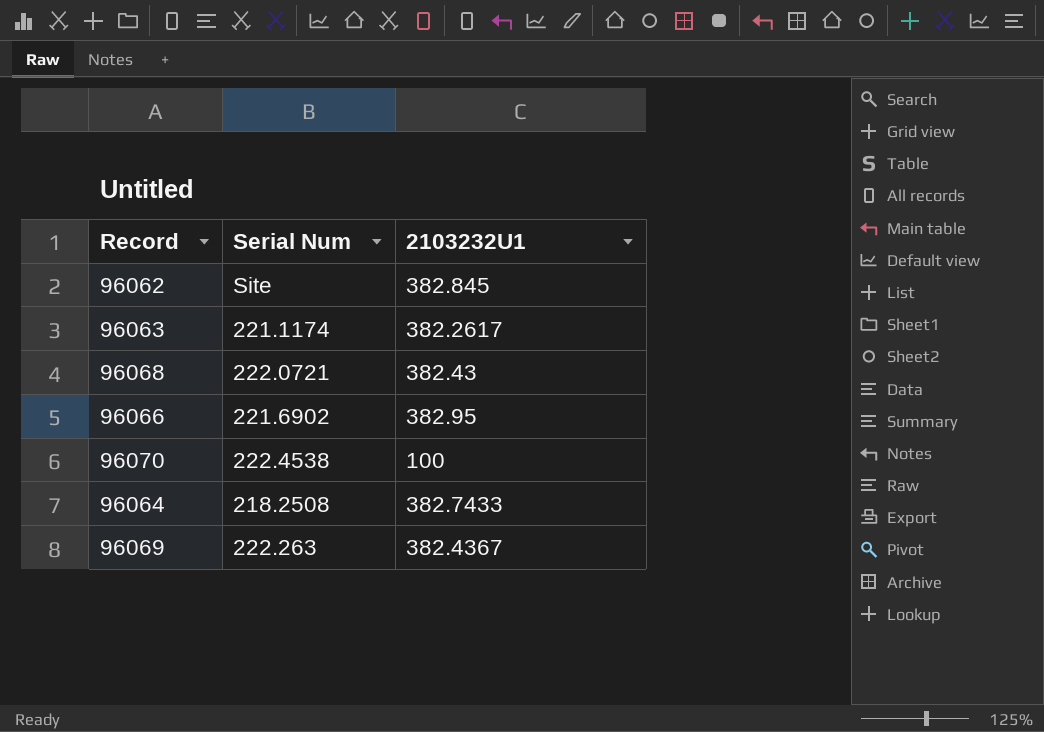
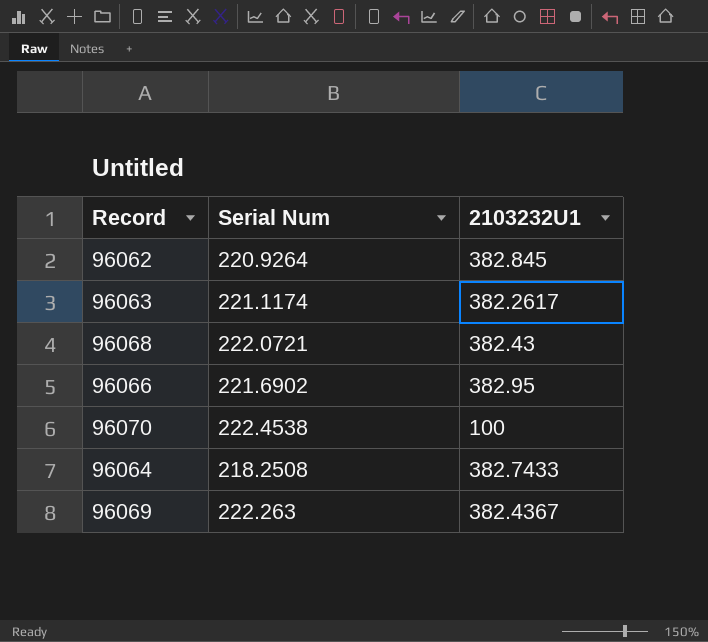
96062 | Serial Num: Site -> 220.9264

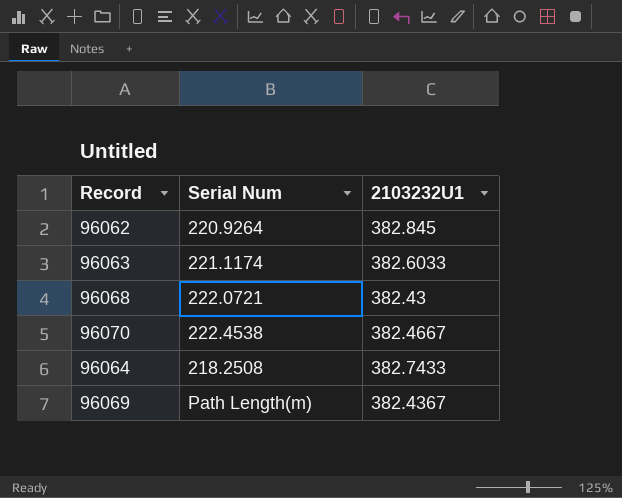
row 96066: 221.6902 | 382.95 -> none
96063 | 2103232U1: 382.2617 -> 382.6033
96070 | 2103232U1: 100 -> 382.4667
96069 | Serial Num: 222.263 -> Path Length(m)

